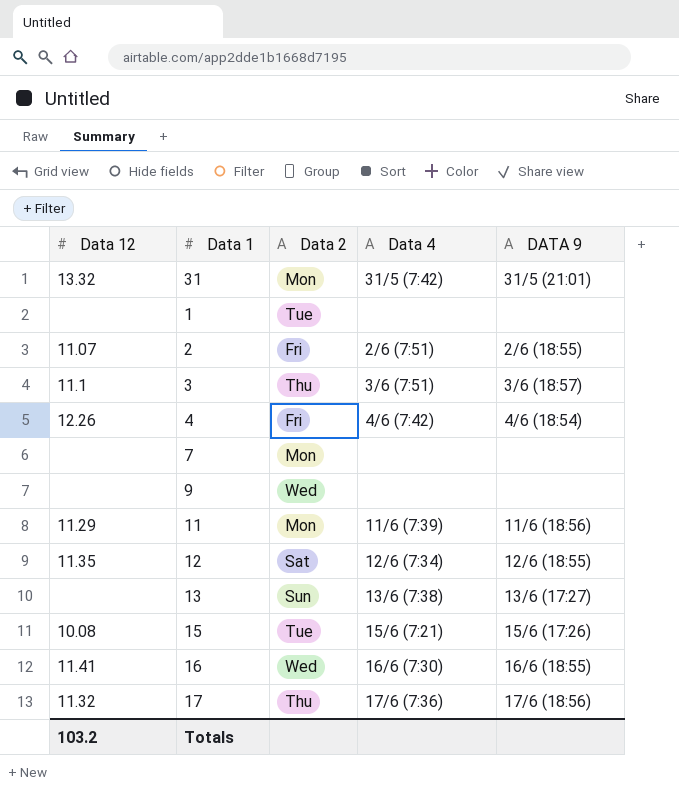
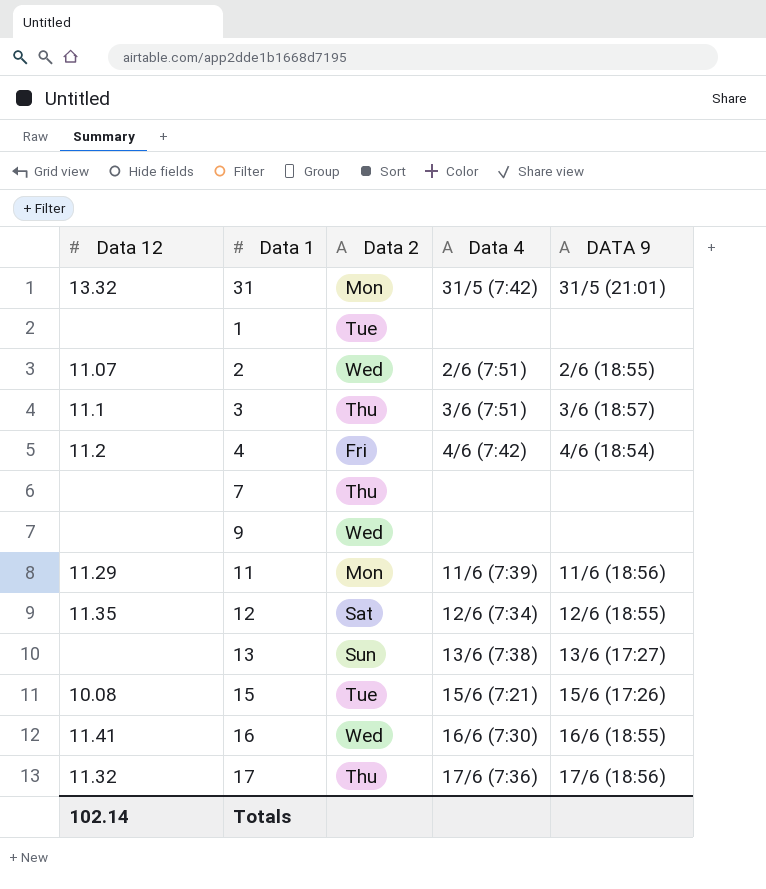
2 | Data 2: Fri -> Wed
4 | Data 12: 12.26 -> 11.2
7 | Data 2: Mon -> Thu
Totals | Data 12: 103.2 -> 102.14

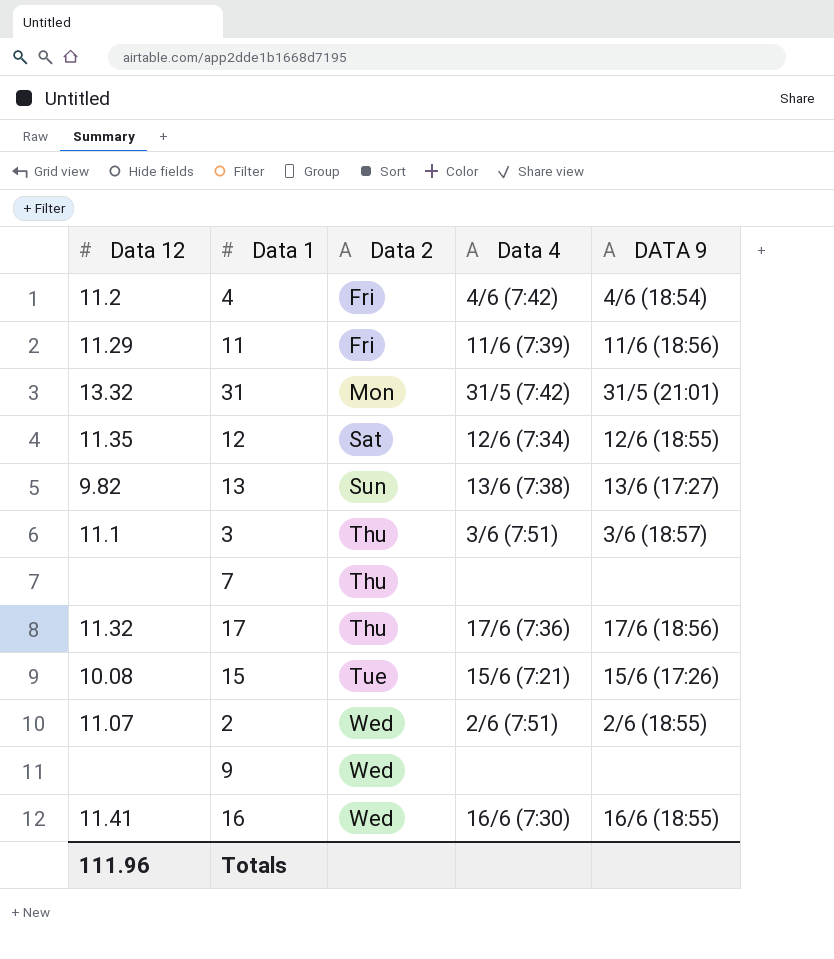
row order: none -> Data 2 ascending
row 1: none | Tue | none | none -> none
11 | Data 2: Mon -> Fri
13 | Data 12: none -> 9.82
Totals | Data 12: 102.14 -> 111.96

